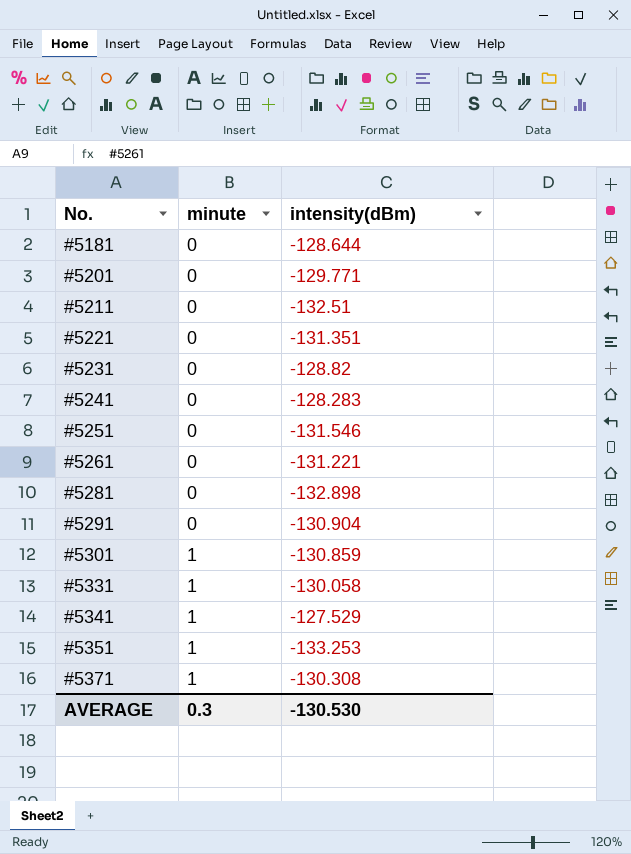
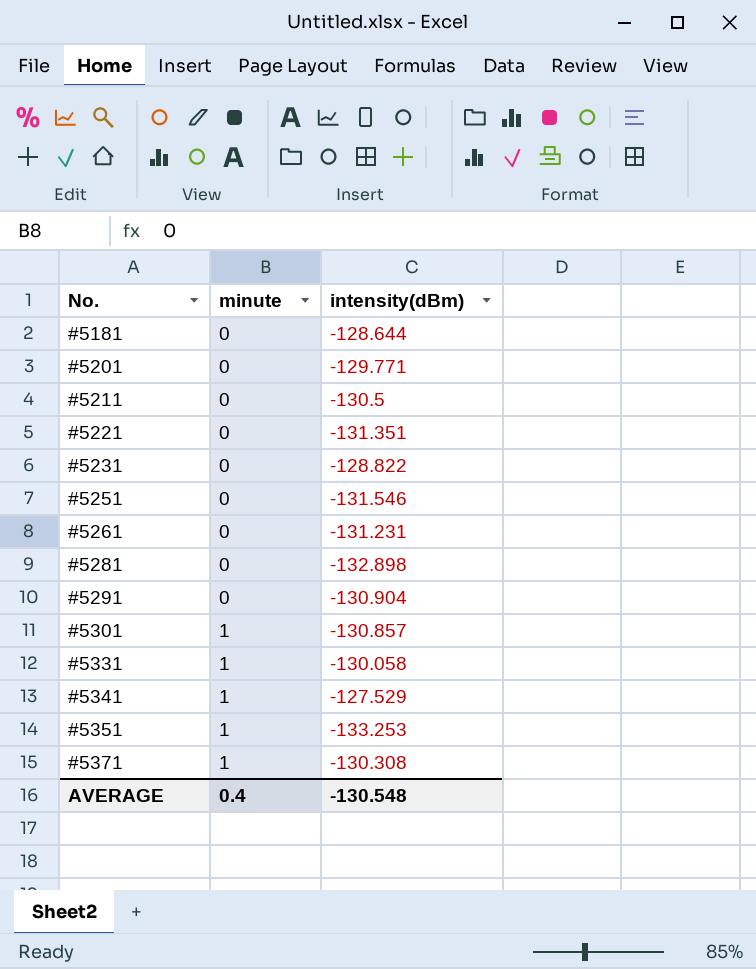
row #5241: 0 | -128.283 -> none
#5211 | intensity(dBm): -132.51 -> -130.5
#5231 | intensity(dBm): -128.82 -> -128.822
#5261 | intensity(dBm): -131.221 -> -131.231
#5301 | intensity(dBm): -130.859 -> -130.857
AVERAGE | minute: 0.3 -> 0.4
AVERAGE | intensity(dBm): -130.530 -> -130.548

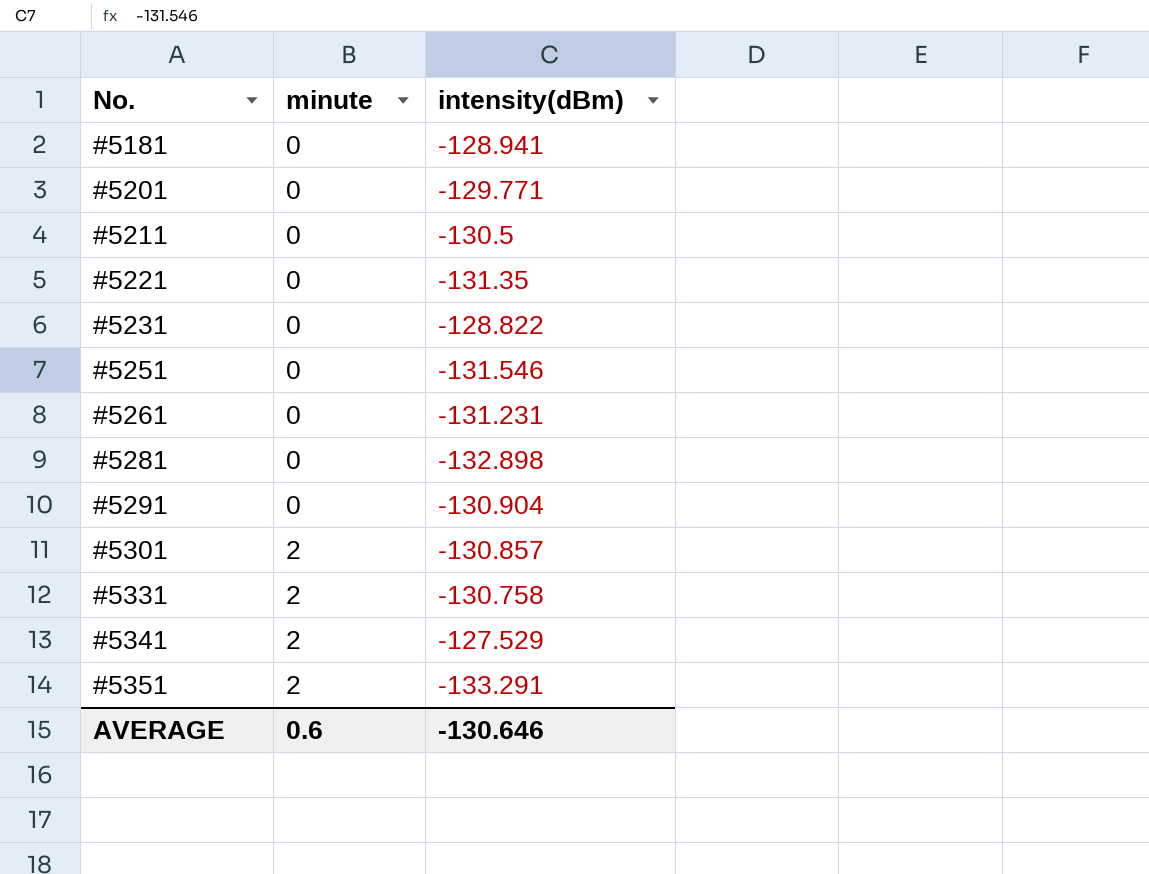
row #5371: 1 | -130.308 -> none
#5181 | intensity(dBm): -128.644 -> -128.941
#5221 | intensity(dBm): -131.351 -> -131.35
#5301 | minute: 1 -> 2
#5331 | minute: 1 -> 2
#5331 | intensity(dBm): -130.058 -> -130.758
#5341 | minute: 1 -> 2
#5351 | minute: 1 -> 2
#5351 | intensity(dBm): -133.253 -> -133.291
AVERAGE | minute: 0.4 -> 0.6
AVERAGE | intensity(dBm): -130.548 -> -130.646

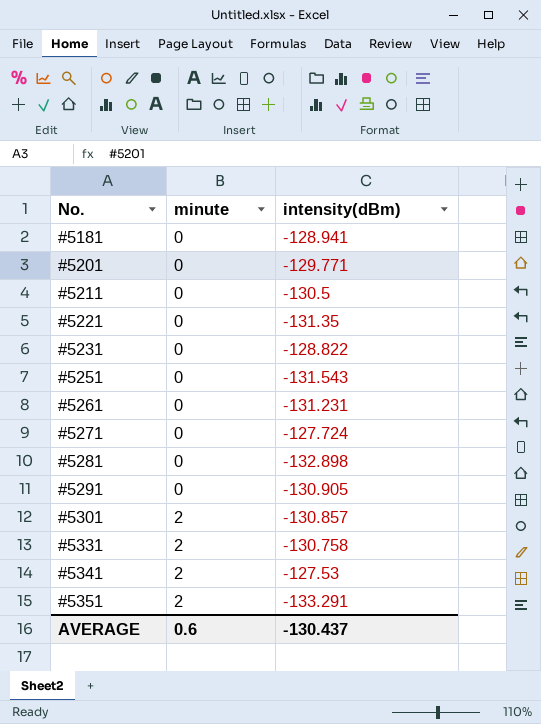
#5251 | intensity(dBm): -131.546 -> -131.543
row #5271: none -> 0 | -127.724
#5291 | intensity(dBm): -130.904 -> -130.905
#5341 | intensity(dBm): -127.529 -> -127.53
AVERAGE | intensity(dBm): -130.646 -> -130.437

